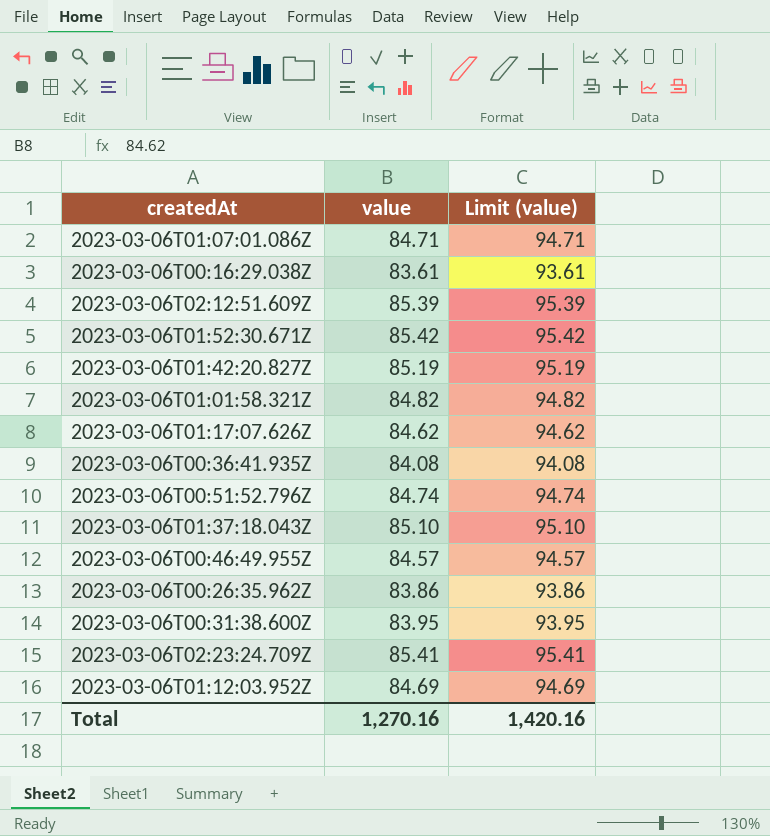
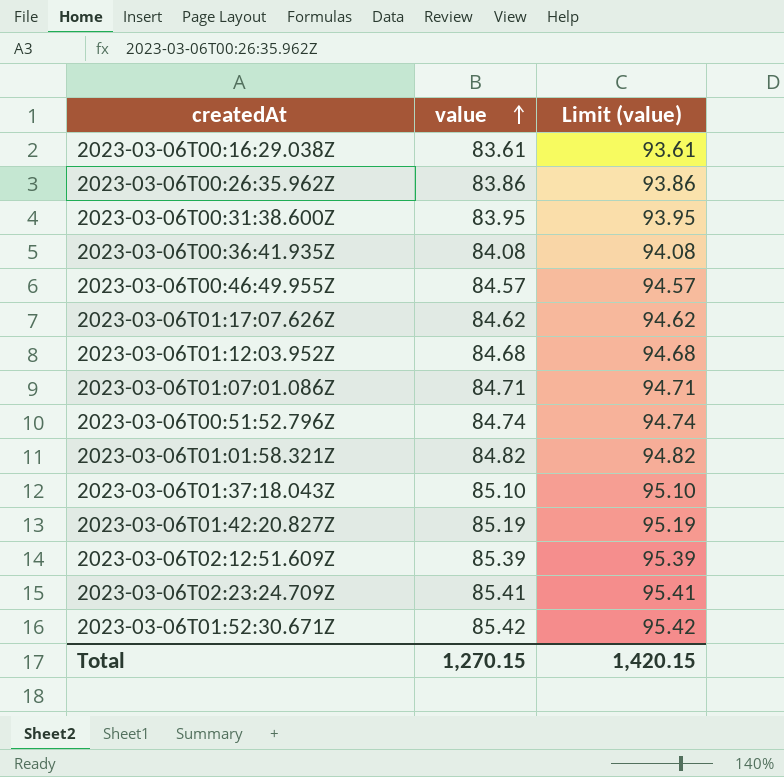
row order: none -> value ascending
2023-03-06T01:12:03.952Z | value: 84.69 -> 84.68
2023-03-06T01:12:03.952Z | Limit (value): 94.69 -> 94.68
Total | value: 1,270.16 -> 1,270.15
Total | Limit (value): 1,420.16 -> 1,420.15

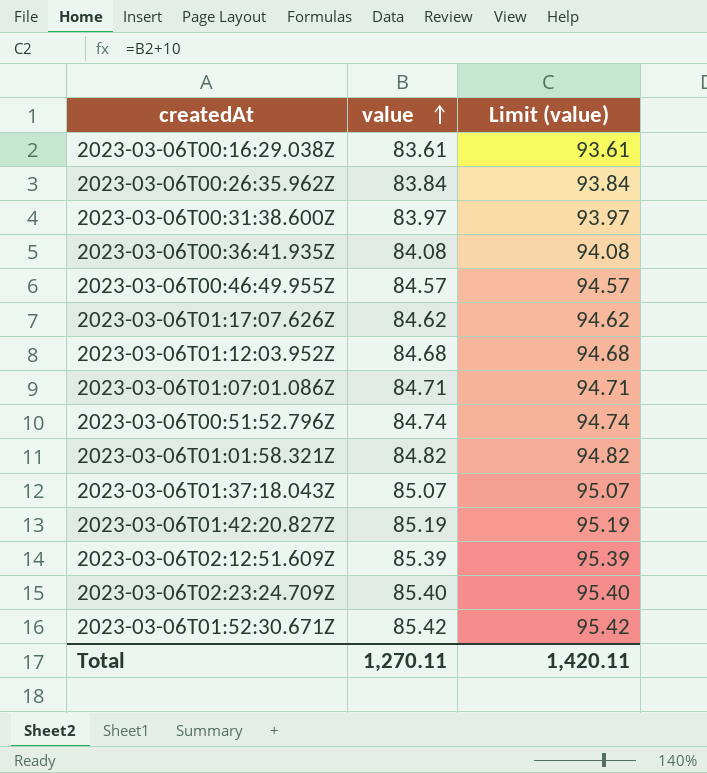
2023-03-06T00:26:35.962Z | value: 83.86 -> 83.84
2023-03-06T00:26:35.962Z | Limit (value): 93.86 -> 93.84
2023-03-06T00:31:38.600Z | value: 83.95 -> 83.97
2023-03-06T00:31:38.600Z | Limit (value): 93.95 -> 93.97
2023-03-06T01:37:18.043Z | value: 85.10 -> 85.07
2023-03-06T01:37:18.043Z | Limit (value): 95.10 -> 95.07
2023-03-06T02:23:24.709Z | value: 85.41 -> 85.40
2023-03-06T02:23:24.709Z | Limit (value): 95.41 -> 95.40
Total | value: 1,270.15 -> 1,270.11
Total | Limit (value): 1,420.15 -> 1,420.11

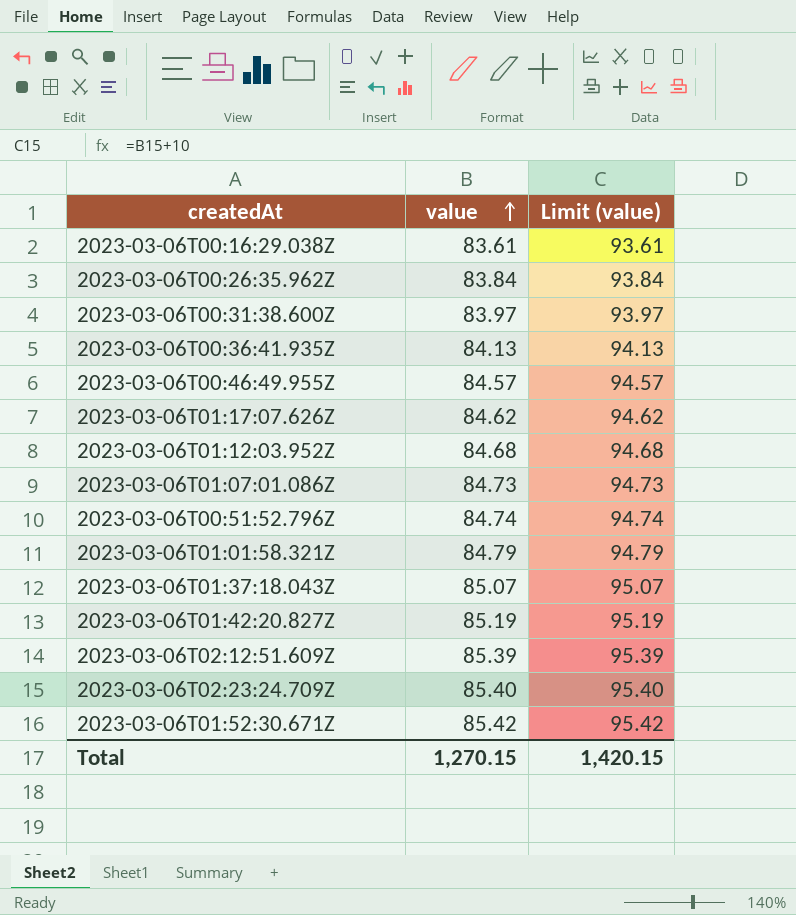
2023-03-06T00:36:41.935Z | value: 84.08 -> 84.13
2023-03-06T00:36:41.935Z | Limit (value): 94.08 -> 94.13
2023-03-06T01:07:01.086Z | value: 84.71 -> 84.73
2023-03-06T01:07:01.086Z | Limit (value): 94.71 -> 94.73
2023-03-06T01:01:58.321Z | value: 84.82 -> 84.79
2023-03-06T01:01:58.321Z | Limit (value): 94.82 -> 94.79
Total | value: 1,270.11 -> 1,270.15
Total | Limit (value): 1,420.11 -> 1,420.15

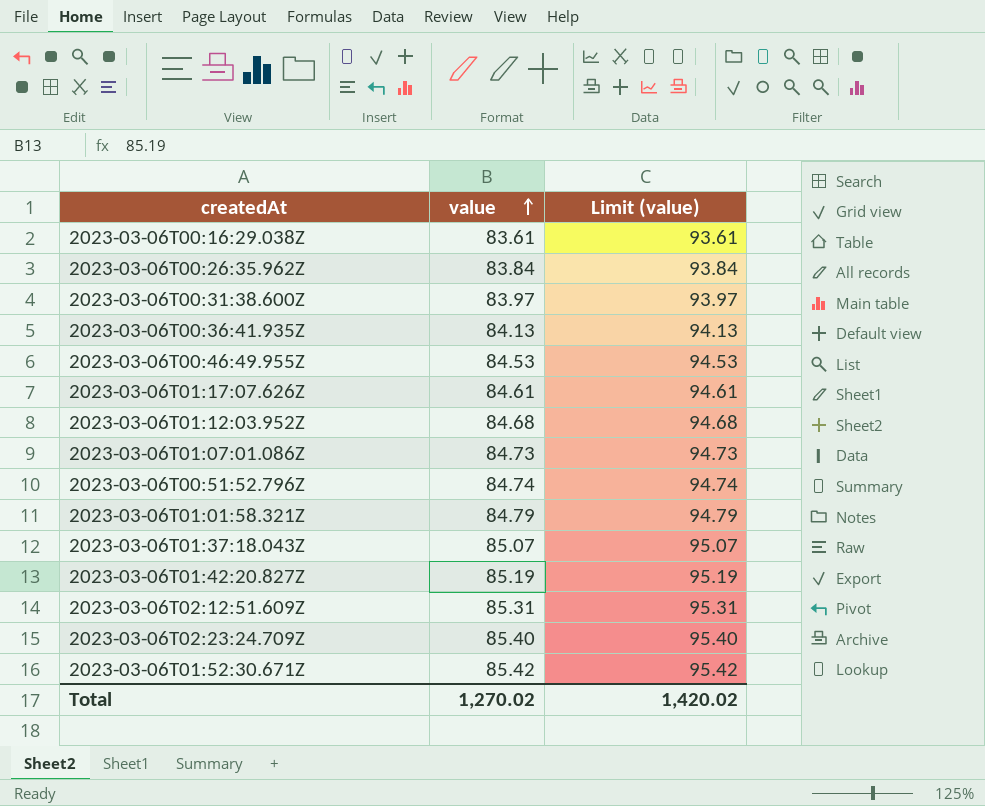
2023-03-06T00:46:49.955Z | value: 84.57 -> 84.53
2023-03-06T00:46:49.955Z | Limit (value): 94.57 -> 94.53
2023-03-06T01:17:07.626Z | value: 84.62 -> 84.61
2023-03-06T01:17:07.626Z | Limit (value): 94.62 -> 94.61
2023-03-06T02:12:51.609Z | value: 85.39 -> 85.31
2023-03-06T02:12:51.609Z | Limit (value): 95.39 -> 95.31
Total | value: 1,270.15 -> 1,270.02
Total | Limit (value): 1,420.15 -> 1,420.02

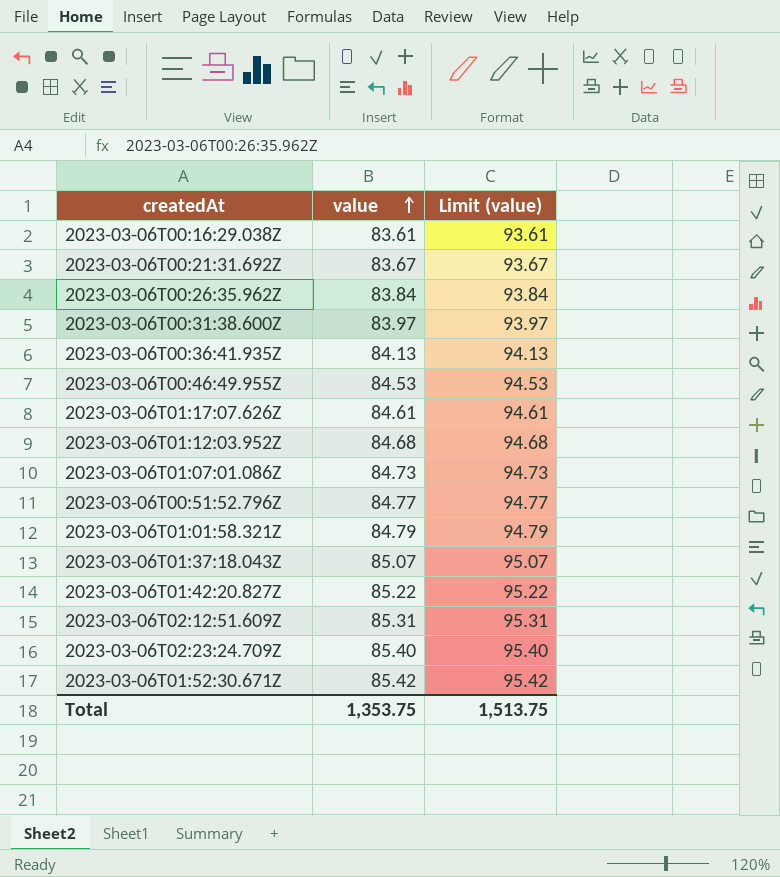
row 2023-03-06T00:21:31.692Z: none -> 83.67 | 93.67
2023-03-06T00:51:52.796Z | value: 84.74 -> 84.77
2023-03-06T00:51:52.796Z | Limit (value): 94.74 -> 94.77
2023-03-06T01:42:20.827Z | value: 85.19 -> 85.22
2023-03-06T01:42:20.827Z | Limit (value): 95.19 -> 95.22
Total | value: 1,270.02 -> 1,353.75
Total | Limit (value): 1,420.02 -> 1,513.75

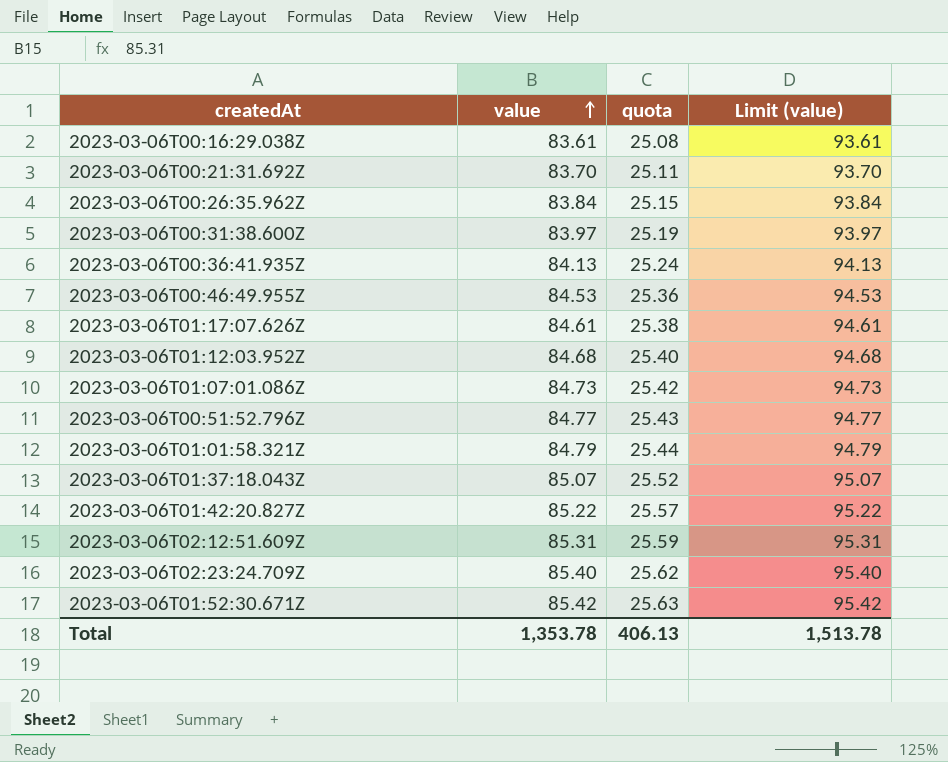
column quota | formula: none -> [value] * 0.3
2023-03-06T00:21:31.692Z | value: 83.67 -> 83.70
2023-03-06T00:21:31.692Z | Limit (value): 93.67 -> 93.70
Total | value: 1,353.75 -> 1,353.78
Total | Limit (value): 1,513.75 -> 1,513.78

